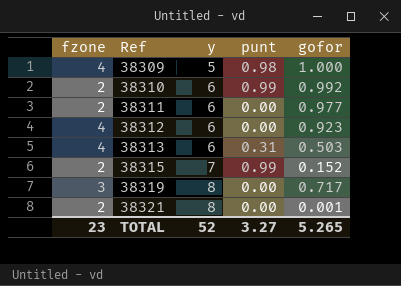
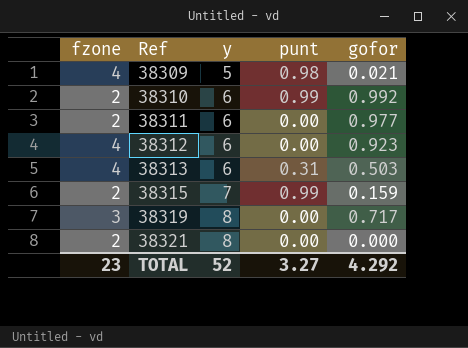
38309 | gofor: 1.000 -> 0.021
38315 | gofor: 0.152 -> 0.159
38321 | gofor: 0.001 -> 0.000
TOTAL | gofor: 5.265 -> 4.292

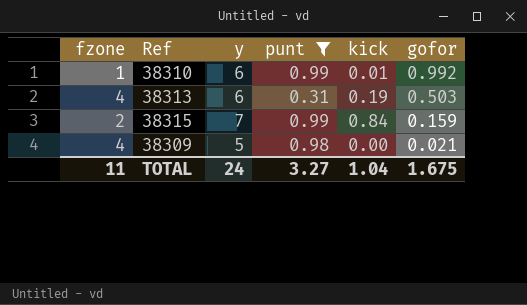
filter: none -> punt != 0.00
row order: Ref ascending -> gofor descending
column kick | position: none -> 5
38310 | fzone: 2 -> 1
TOTAL | fzone: 23 -> 11
TOTAL | y: 52 -> 24
TOTAL | gofor: 4.292 -> 1.675

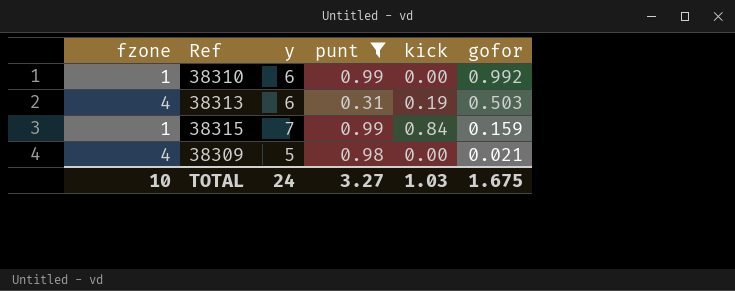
38310 | kick: 0.01 -> 0.00
38315 | fzone: 2 -> 1
TOTAL | fzone: 11 -> 10
TOTAL | kick: 1.04 -> 1.03

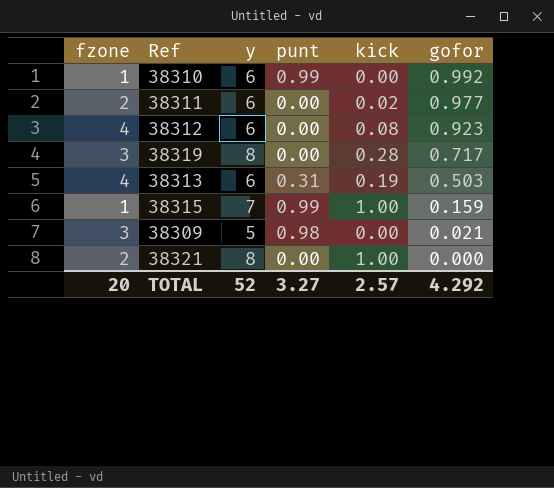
filter: punt != 0.00 -> none
38315 | kick: 0.84 -> 1.00
38309 | fzone: 4 -> 3
TOTAL | fzone: 10 -> 20
TOTAL | y: 24 -> 52
TOTAL | kick: 1.03 -> 2.57
TOTAL | gofor: 1.675 -> 4.292

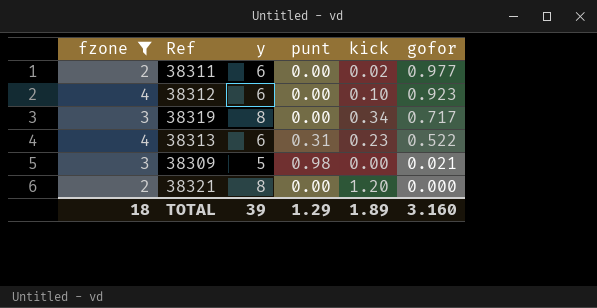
filter: none -> fzone != 1
38312 | kick: 0.08 -> 0.10
38319 | kick: 0.28 -> 0.34
38313 | kick: 0.19 -> 0.23
38313 | gofor: 0.503 -> 0.522
38321 | kick: 1.00 -> 1.20
TOTAL | fzone: 20 -> 18
TOTAL | y: 52 -> 39
TOTAL | punt: 3.27 -> 1.29
TOTAL | kick: 2.57 -> 1.89
TOTAL | gofor: 4.292 -> 3.160

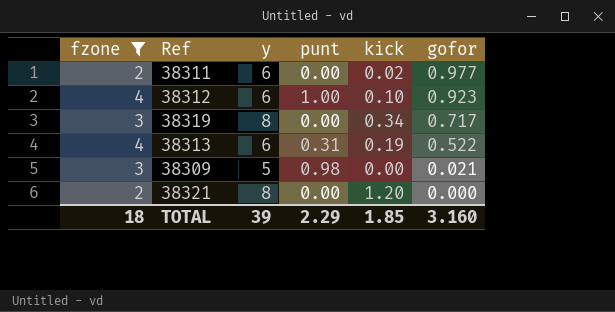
38312 | punt: 0.00 -> 1.00
38313 | kick: 0.23 -> 0.19
TOTAL | punt: 1.29 -> 2.29
TOTAL | kick: 1.89 -> 1.85

